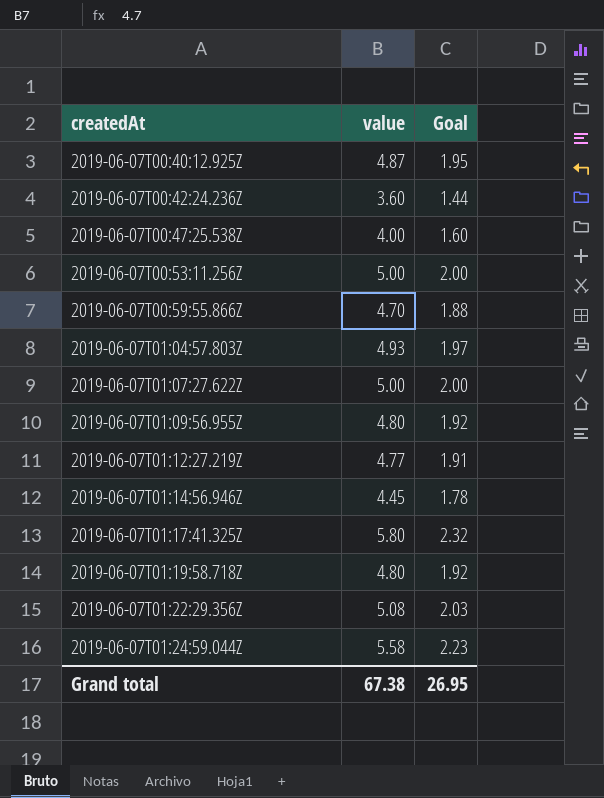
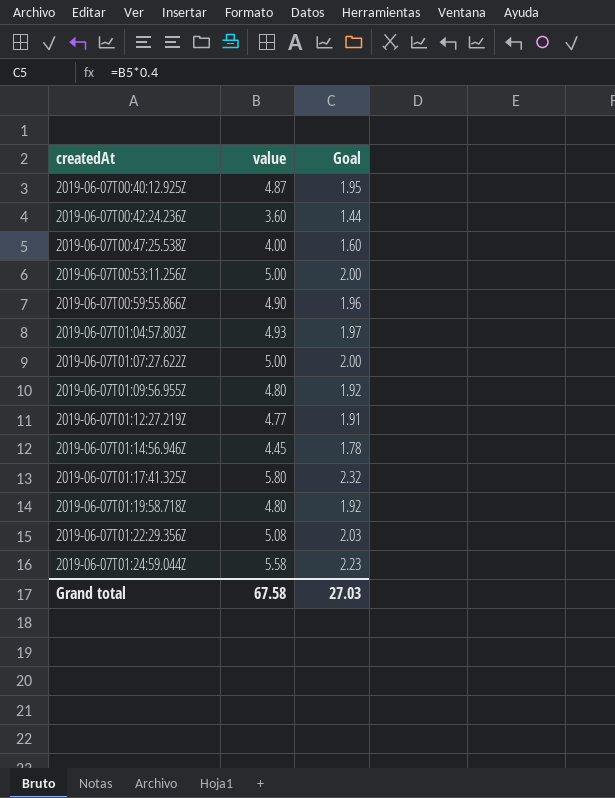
2019-06-07T00:59:55.866Z | value: 4.70 -> 4.90
2019-06-07T00:59:55.866Z | Goal: 1.88 -> 1.96
Grand total | value: 67.38 -> 67.58
Grand total | Goal: 26.95 -> 27.03

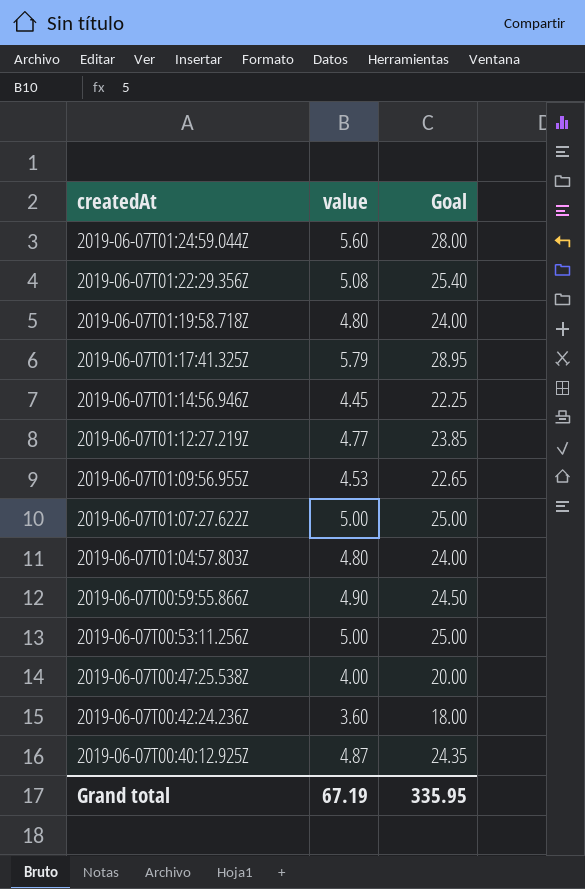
row order: createdAt ascending -> createdAt descending
column Goal | formula: [value] * 0.4 -> [value] * 5
2019-06-07T01:24:59.044Z | value: 5.58 -> 5.60
2019-06-07T01:17:41.325Z | value: 5.80 -> 5.79
2019-06-07T01:09:56.955Z | value: 4.80 -> 4.53
2019-06-07T01:04:57.803Z | value: 4.93 -> 4.80
Grand total | value: 67.58 -> 67.19
Grand total | Goal: 27.03 -> 335.95

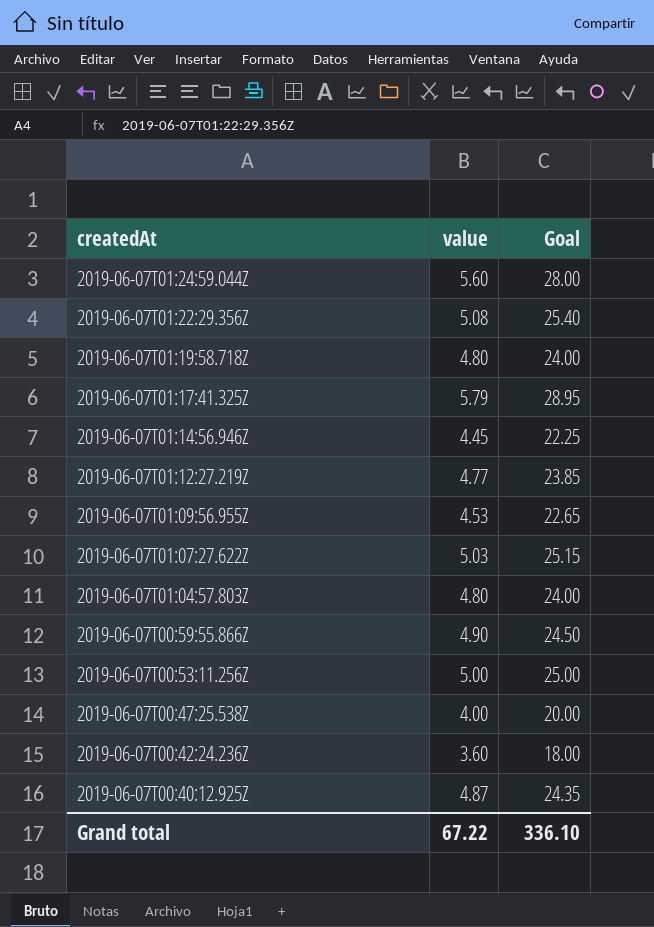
2019-06-07T01:07:27.622Z | value: 5.00 -> 5.03
2019-06-07T01:07:27.622Z | Goal: 25.00 -> 25.15
Grand total | value: 67.19 -> 67.22
Grand total | Goal: 335.95 -> 336.10

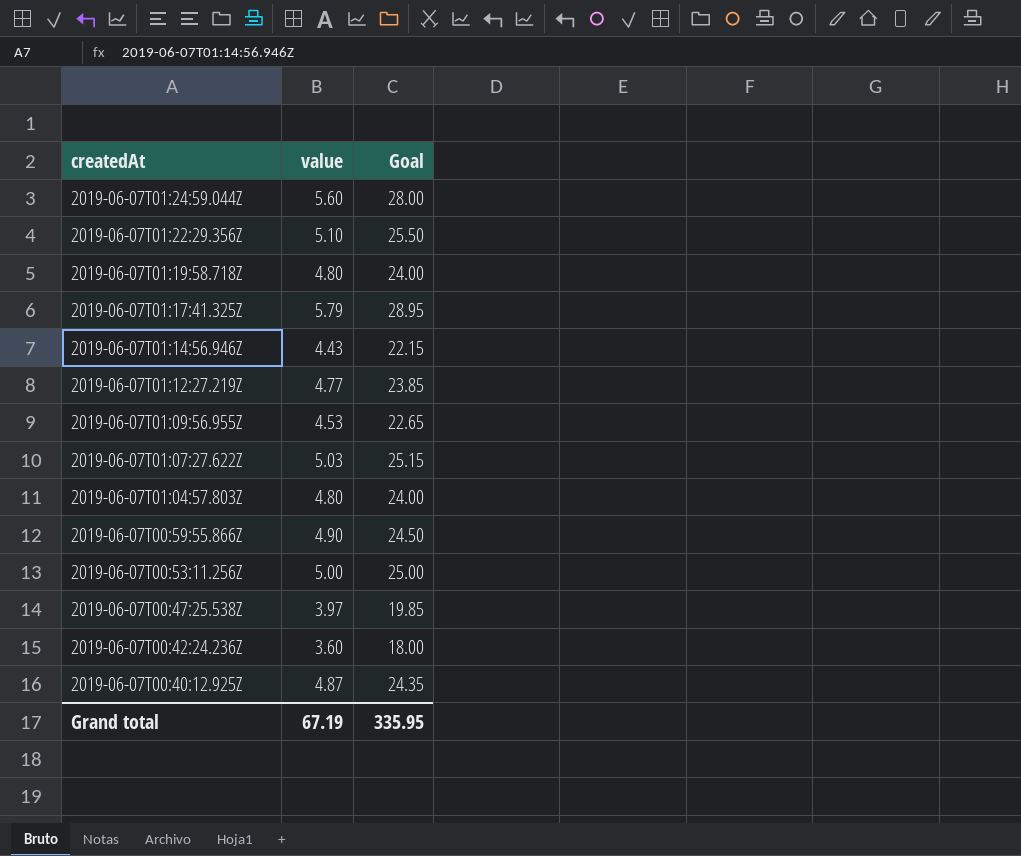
2019-06-07T01:22:29.356Z | value: 5.08 -> 5.10
2019-06-07T01:22:29.356Z | Goal: 25.40 -> 25.50
2019-06-07T01:14:56.946Z | value: 4.45 -> 4.43
2019-06-07T01:14:56.946Z | Goal: 22.25 -> 22.15
2019-06-07T00:47:25.538Z | value: 4.00 -> 3.97
2019-06-07T00:47:25.538Z | Goal: 20.00 -> 19.85
Grand total | value: 67.22 -> 67.19
Grand total | Goal: 336.10 -> 335.95

